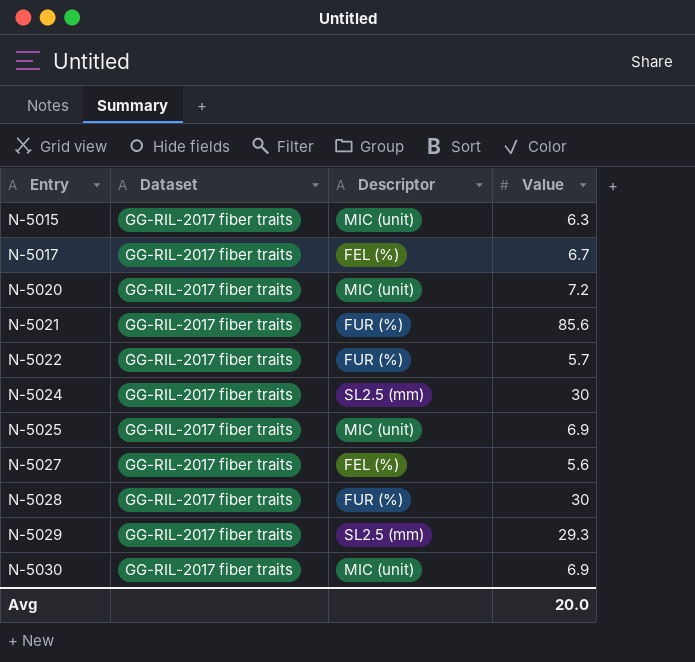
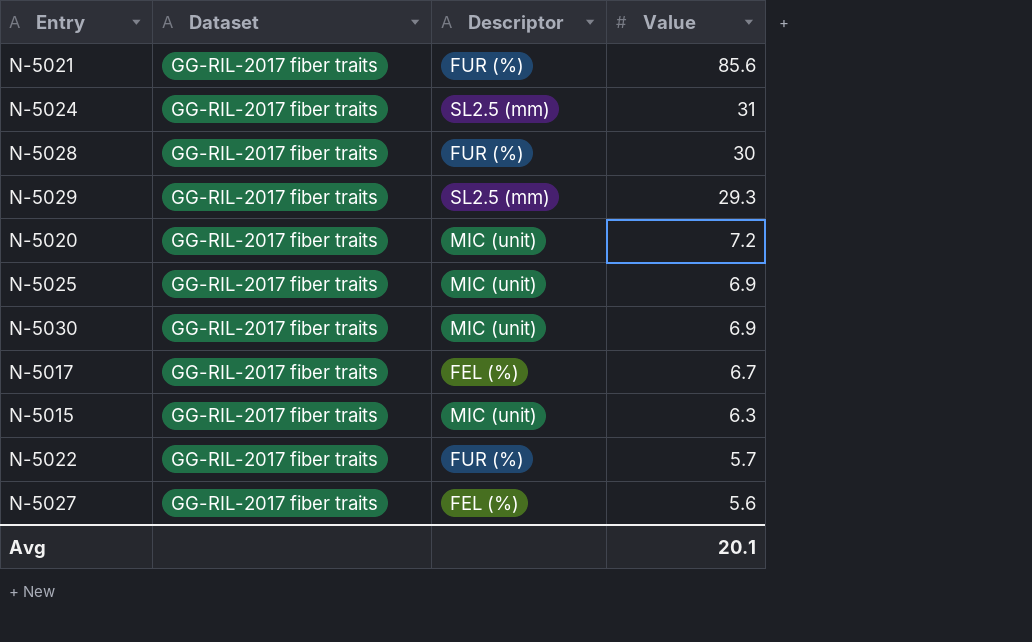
row order: Entry ascending -> Value descending
N-5024 | Value: 30 -> 31
Avg | Value: 20.0 -> 20.1

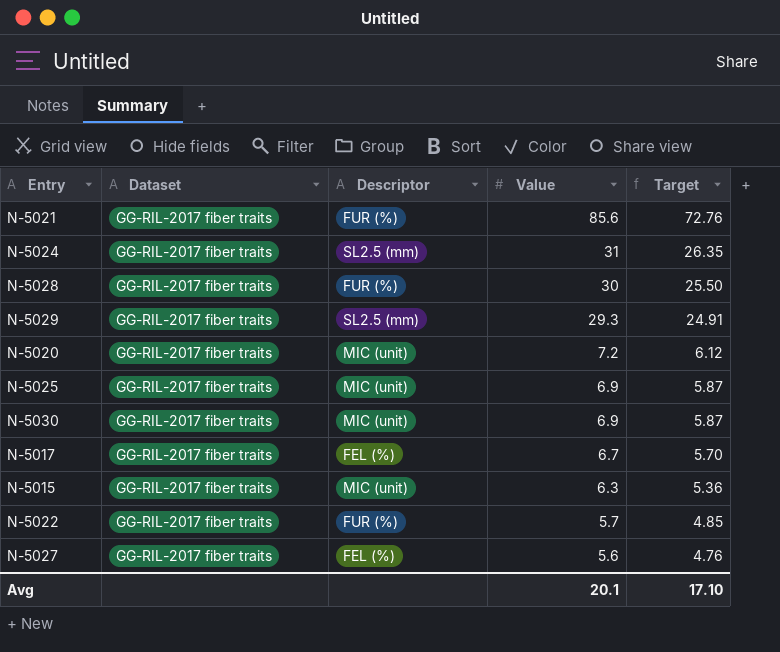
column Target | formula: none -> [Value] * 0.85

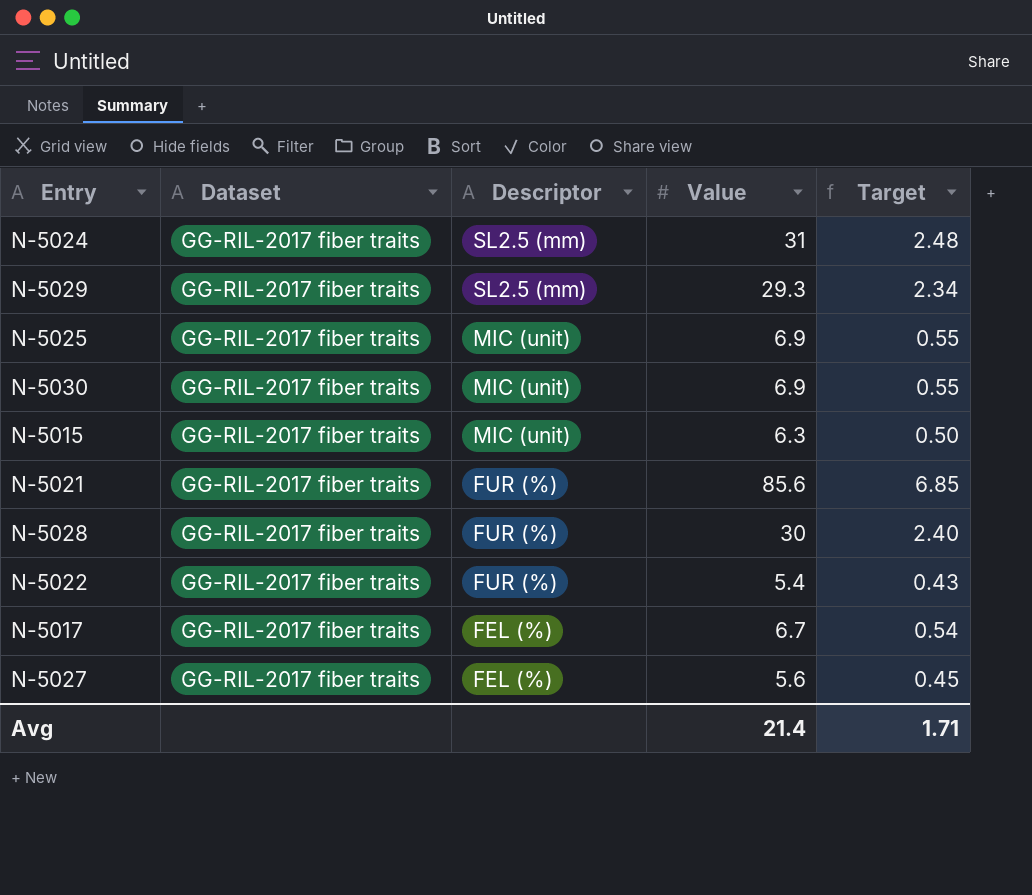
row order: Value descending -> Descriptor descending
column Target | formula: [Value] * 0.85 -> [Value] * 0.08
row N-5020: GG-RIL-2017 fiber traits | MIC (unit) | 7.2 | 6.12 -> none
N-5022 | Value: 5.7 -> 5.4
Avg | Value: 20.1 -> 21.4
Avg | Target: 17.10 -> 1.71

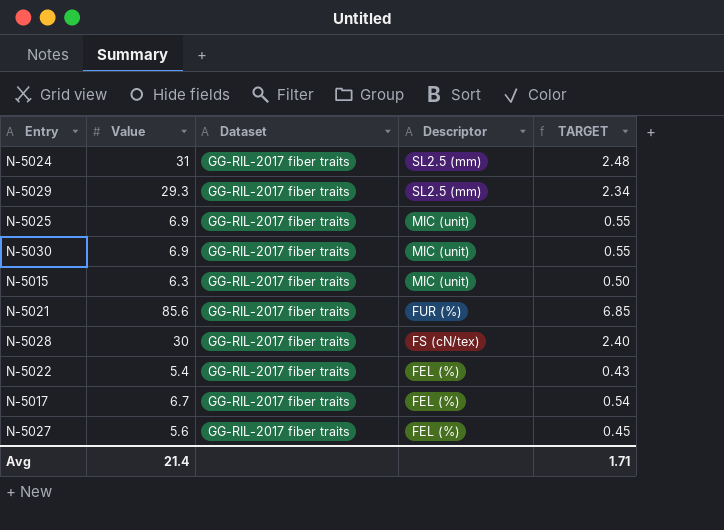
column Value | position: 4 -> 2
column name: Target -> TARGET
N-5028 | Descriptor: FUR (%) -> FS (cN/tex)
N-5022 | Descriptor: FUR (%) -> FEL (%)

